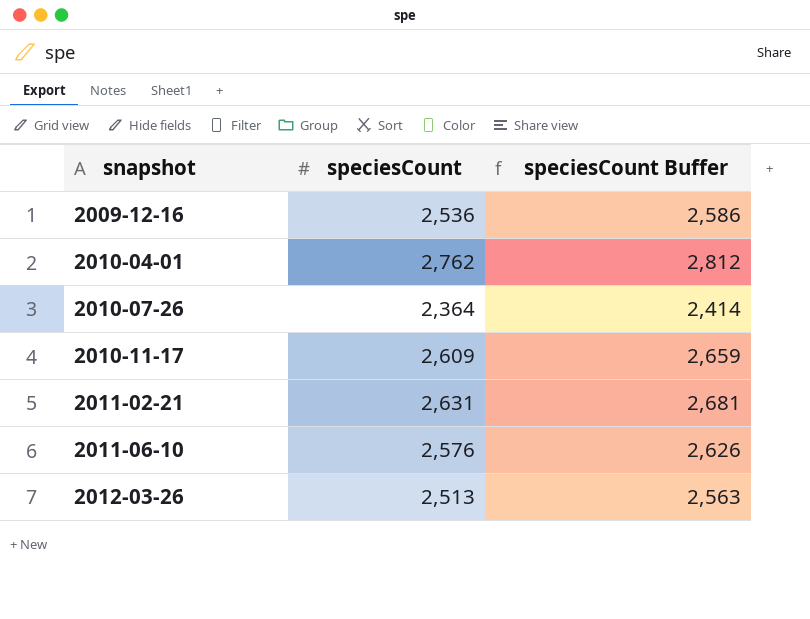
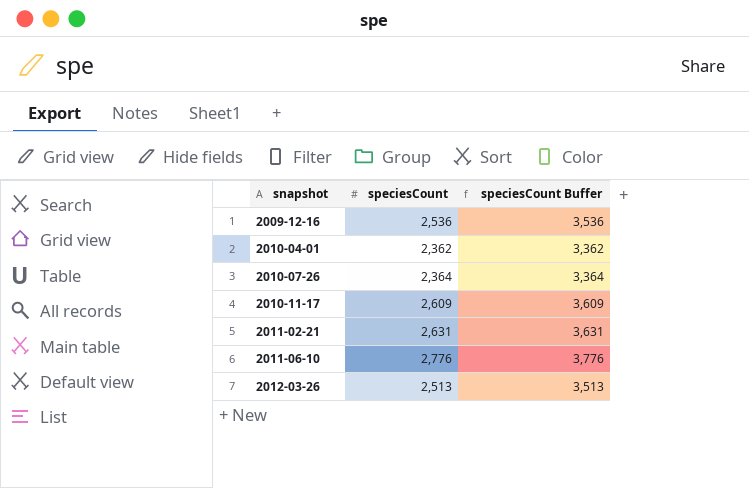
column speciesCount Buffer | formula: [speciesCount] + 50 -> [speciesCount] + 1000
2010-04-01 | speciesCount: 2,762 -> 2,362
2011-06-10 | speciesCount: 2,576 -> 2,776

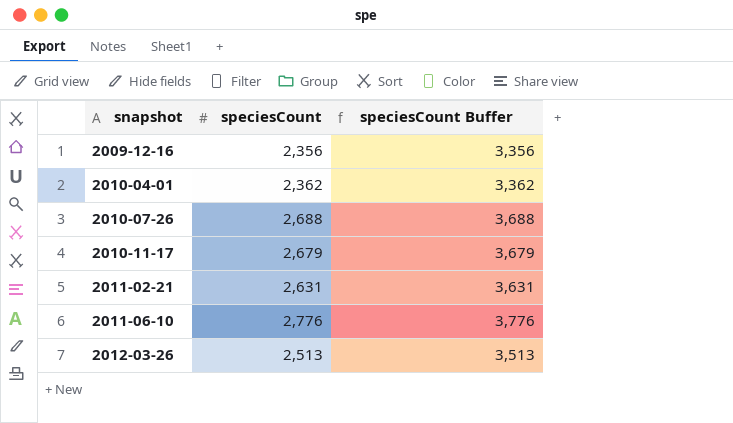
2009-12-16 | speciesCount: 2,536 -> 2,356
2009-12-16 | speciesCount Buffer: 3,536 -> 3,356
2010-07-26 | speciesCount: 2,364 -> 2,688
2010-07-26 | speciesCount Buffer: 3,364 -> 3,688
2010-11-17 | speciesCount: 2,609 -> 2,679
2010-11-17 | speciesCount Buffer: 3,609 -> 3,679

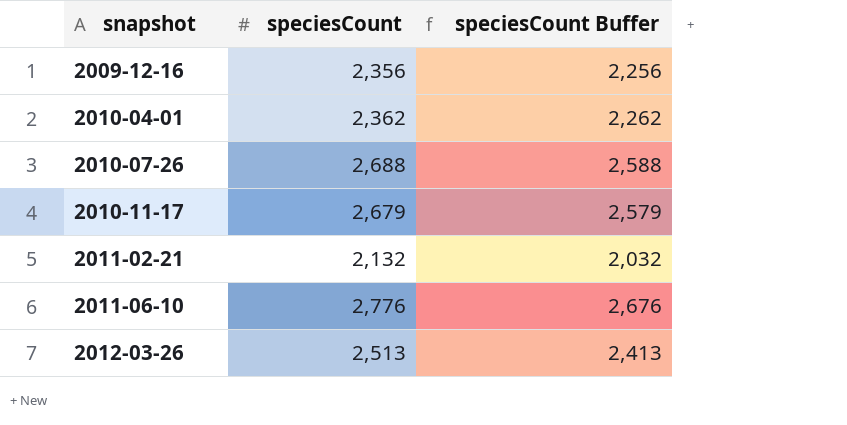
column speciesCount Buffer | formula: [speciesCount] + 1000 -> [speciesCount] - 100
2011-02-21 | speciesCount: 2,631 -> 2,132

